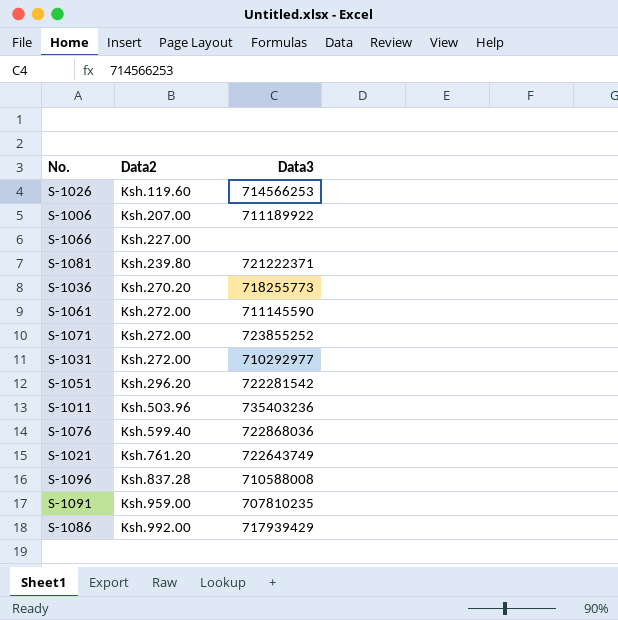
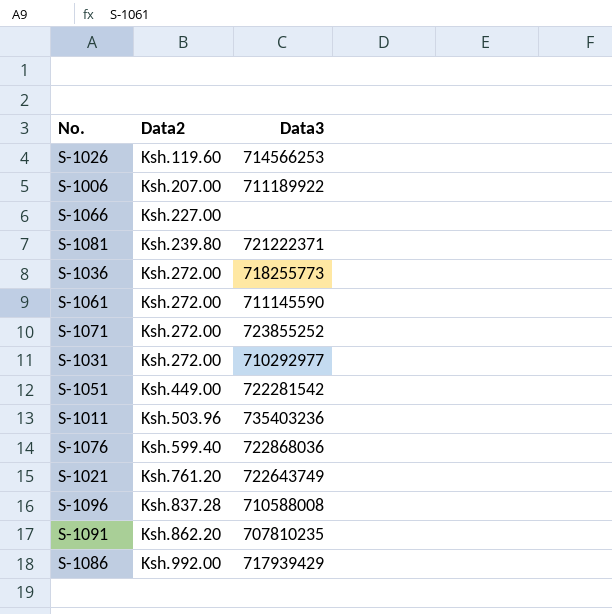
S-1036 | Data2: Ksh.270.20 -> Ksh.272.00
S-1051 | Data2: Ksh.296.20 -> Ksh.449.00
S-1091 | Data2: Ksh.959.00 -> Ksh.862.20

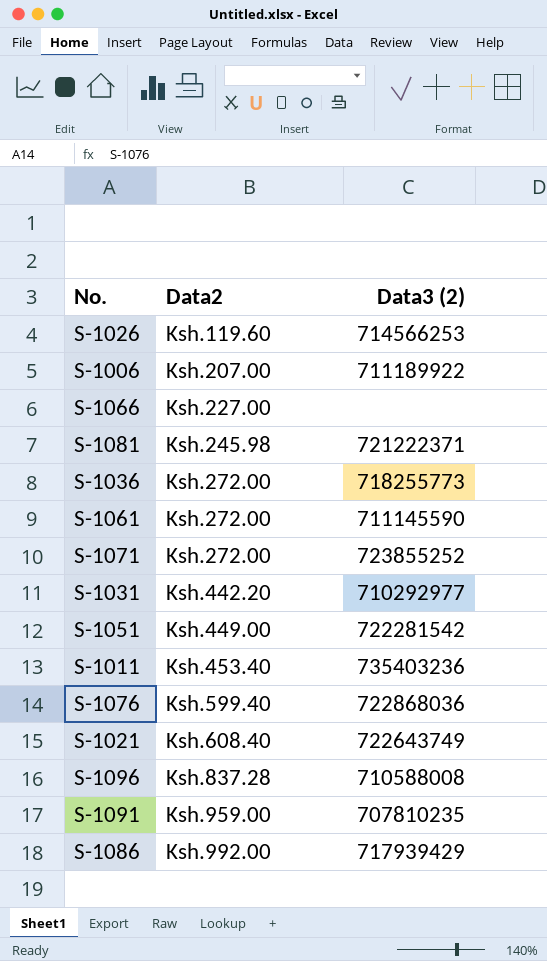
column name: Data3 -> Data3 (2)
S-1081 | Data2: Ksh.239.80 -> Ksh.245.98
S-1031 | Data2: Ksh.272.00 -> Ksh.442.20
S-1011 | Data2: Ksh.503.96 -> Ksh.453.40
S-1021 | Data2: Ksh.761.20 -> Ksh.608.40
S-1091 | Data2: Ksh.862.20 -> Ksh.959.00

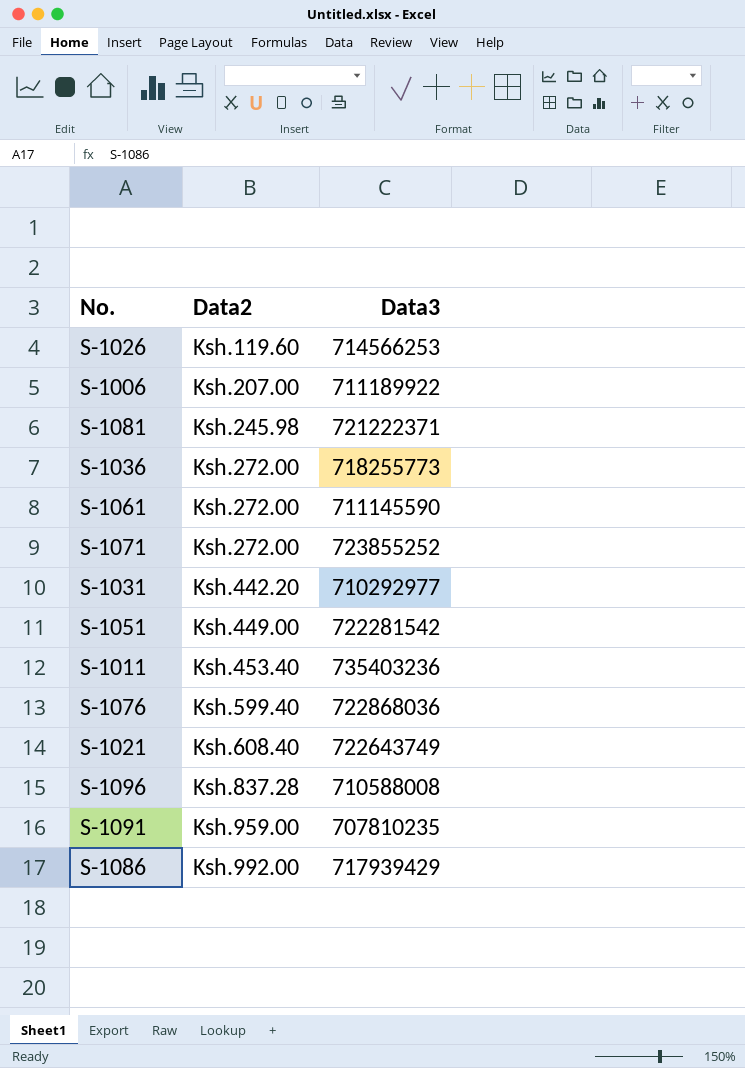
column name: Data3 (2) -> Data3
row S-1066: Ksh.227.00 | none -> none

